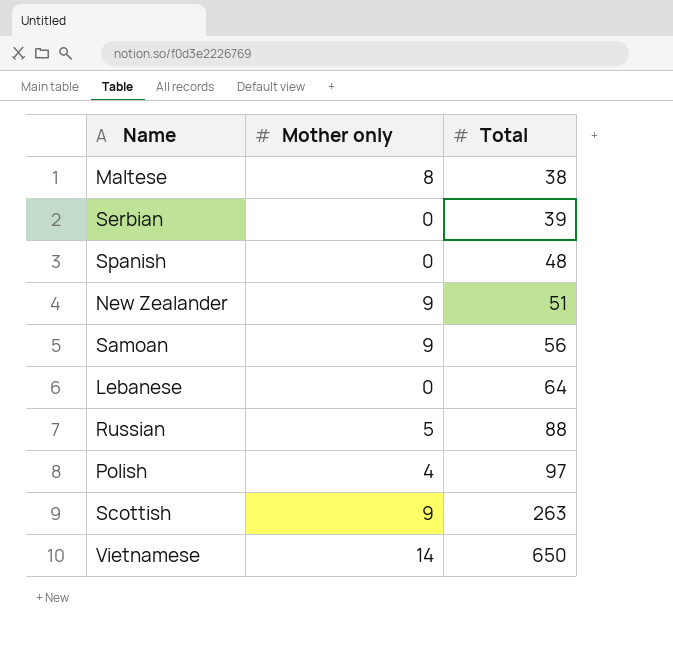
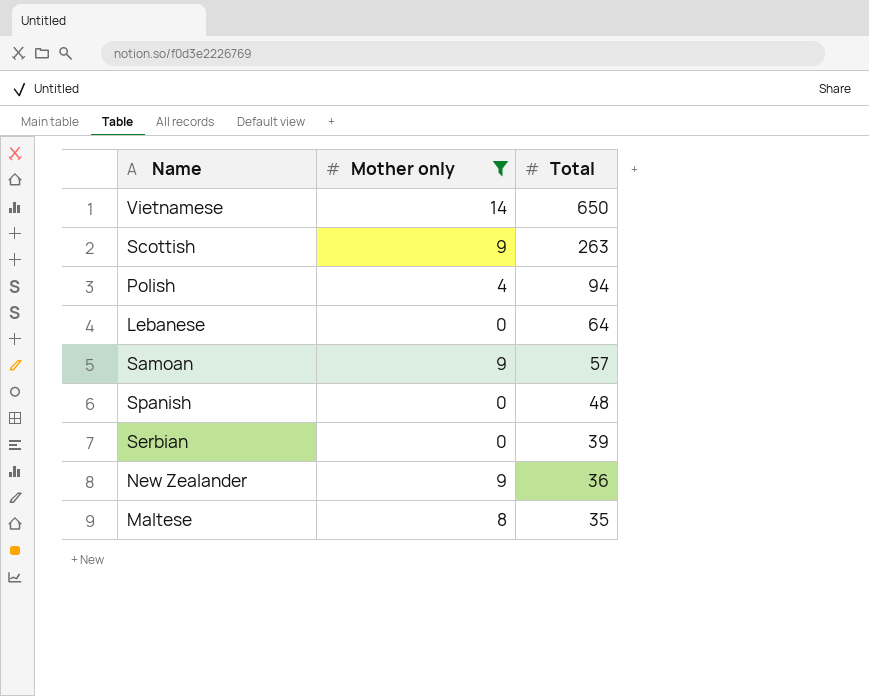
filter: none -> Mother only != 5
row order: Total ascending -> Total descending
Polish | Total: 97 -> 94
Samoan | Total: 56 -> 57
New Zealander | Total: 51 -> 36
Maltese | Total: 38 -> 35

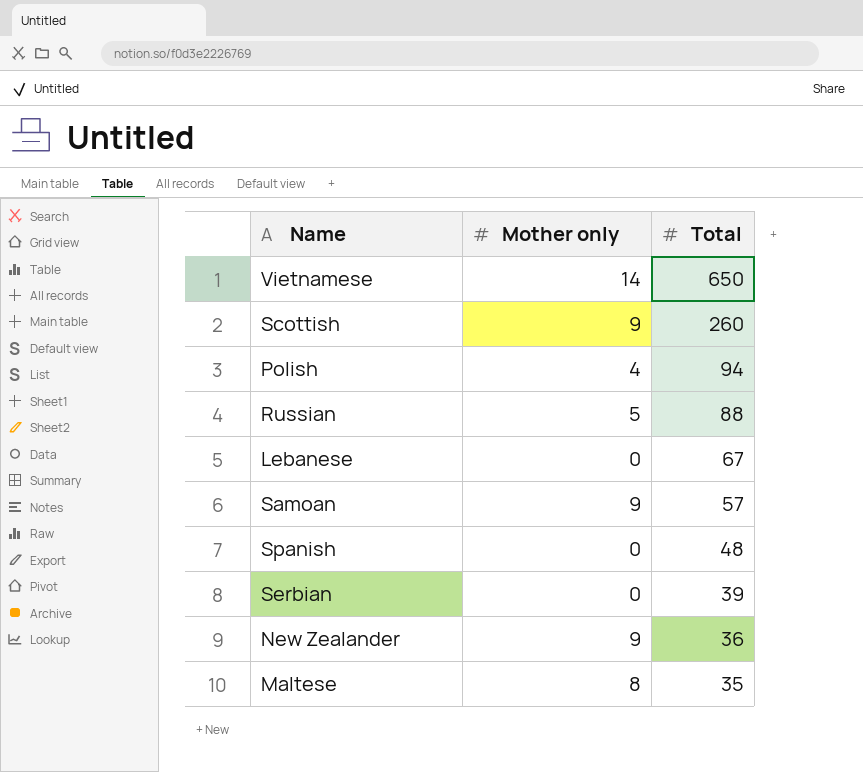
filter: Mother only != 5 -> none
Scottish | Total: 263 -> 260
Lebanese | Total: 64 -> 67

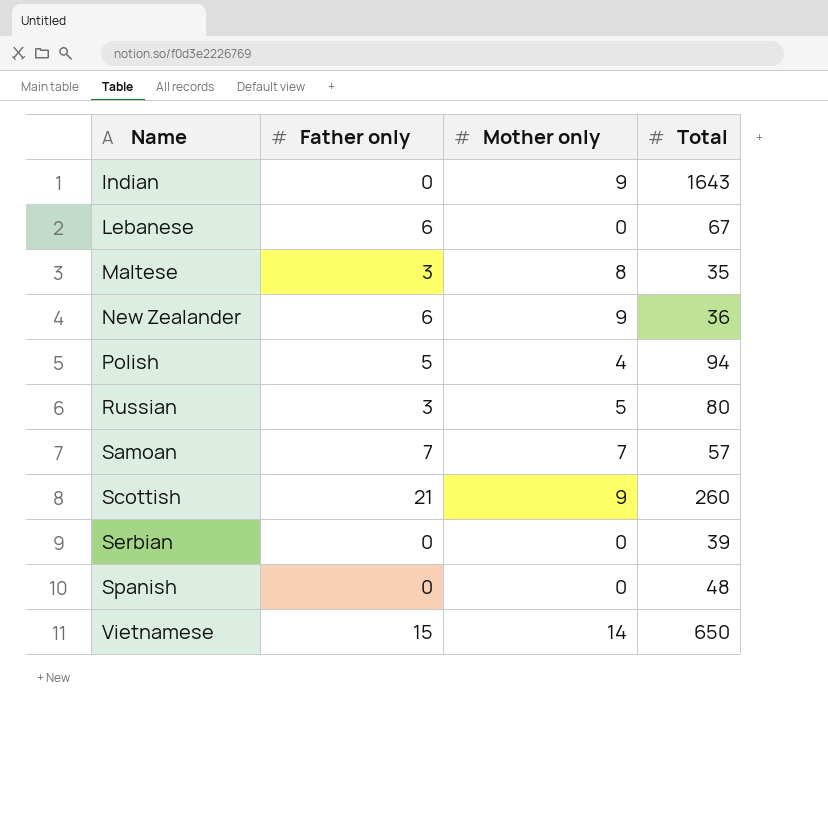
row order: Total descending -> Name ascending
column Father only | position: none -> 2
row Indian: none -> 0 | 9 | 1643
Russian | Total: 88 -> 80
Samoan | Mother only: 9 -> 7

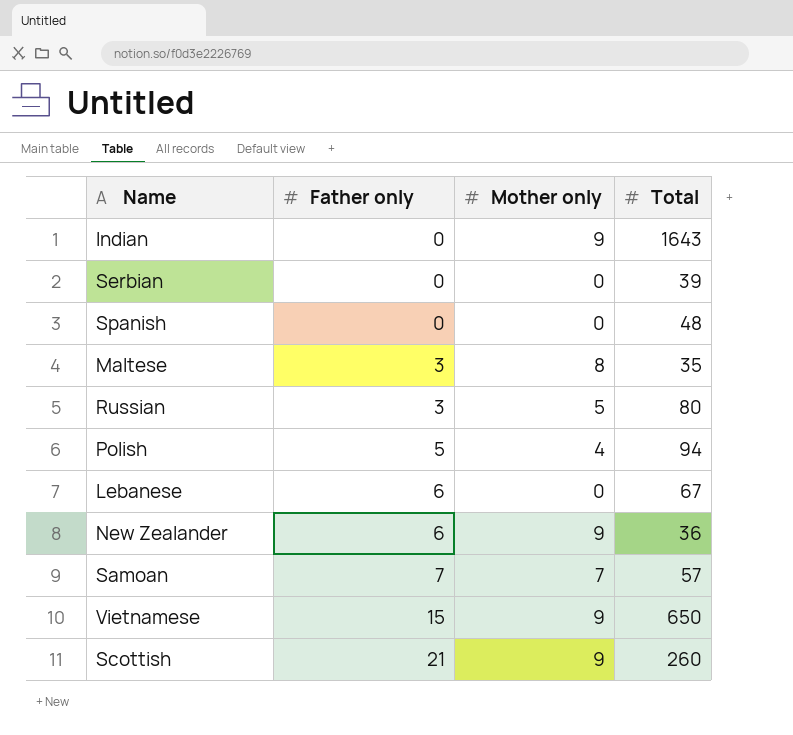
row order: Name ascending -> Father only ascending
Vietnamese | Mother only: 14 -> 9

